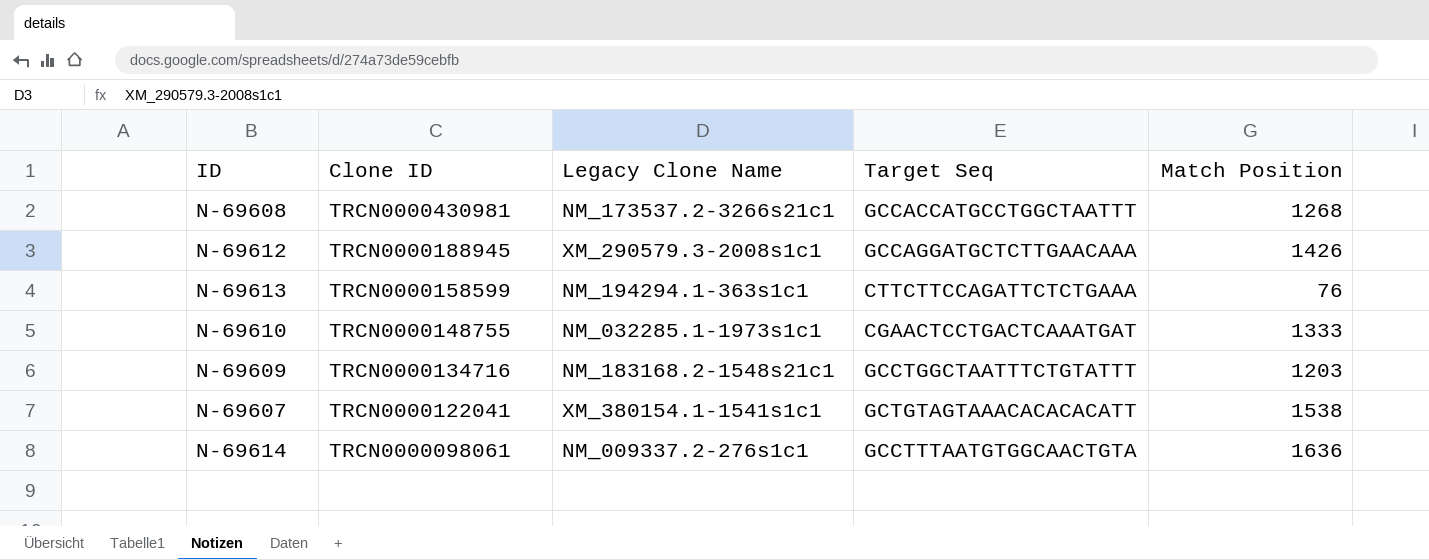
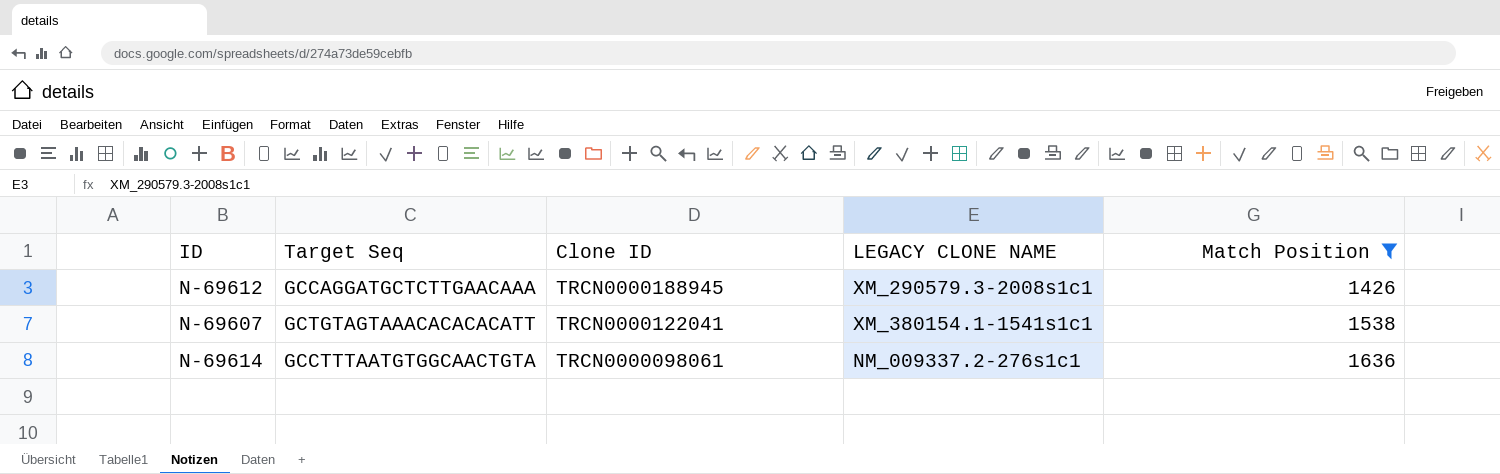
filter: none -> Match Position >= 1426
column Target Seq | position: 4 -> 2
column name: Legacy Clone Name -> LEGACY CLONE NAME

